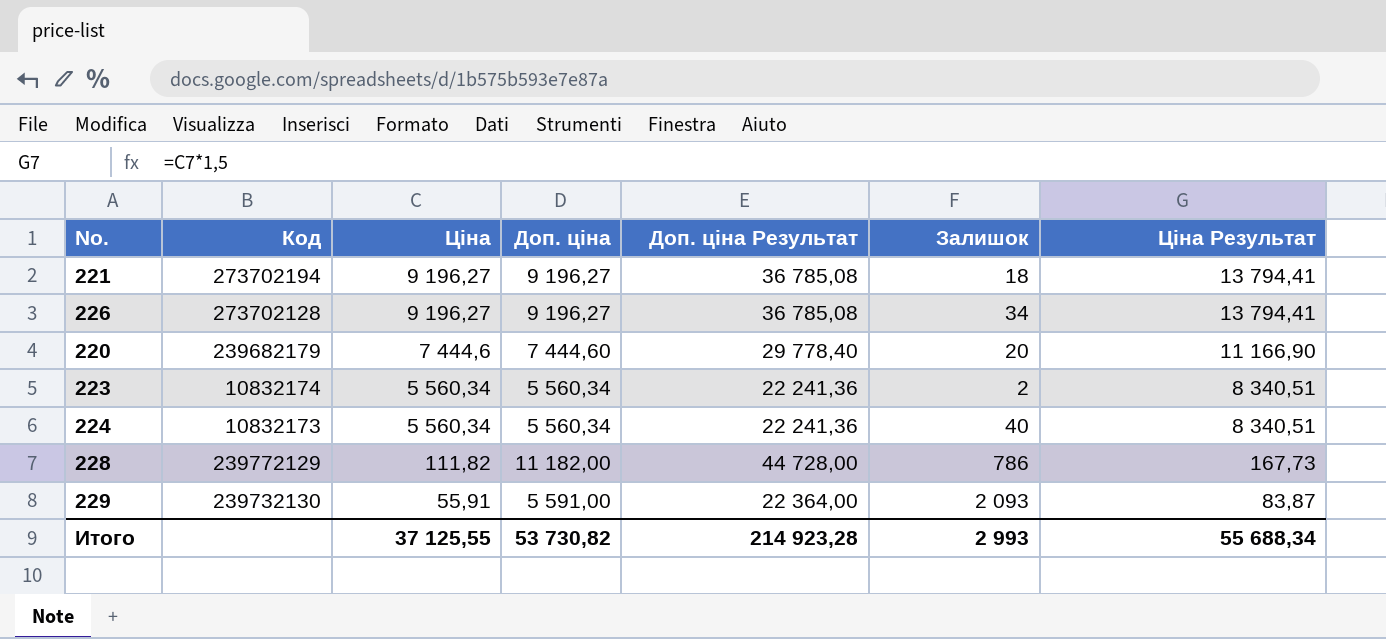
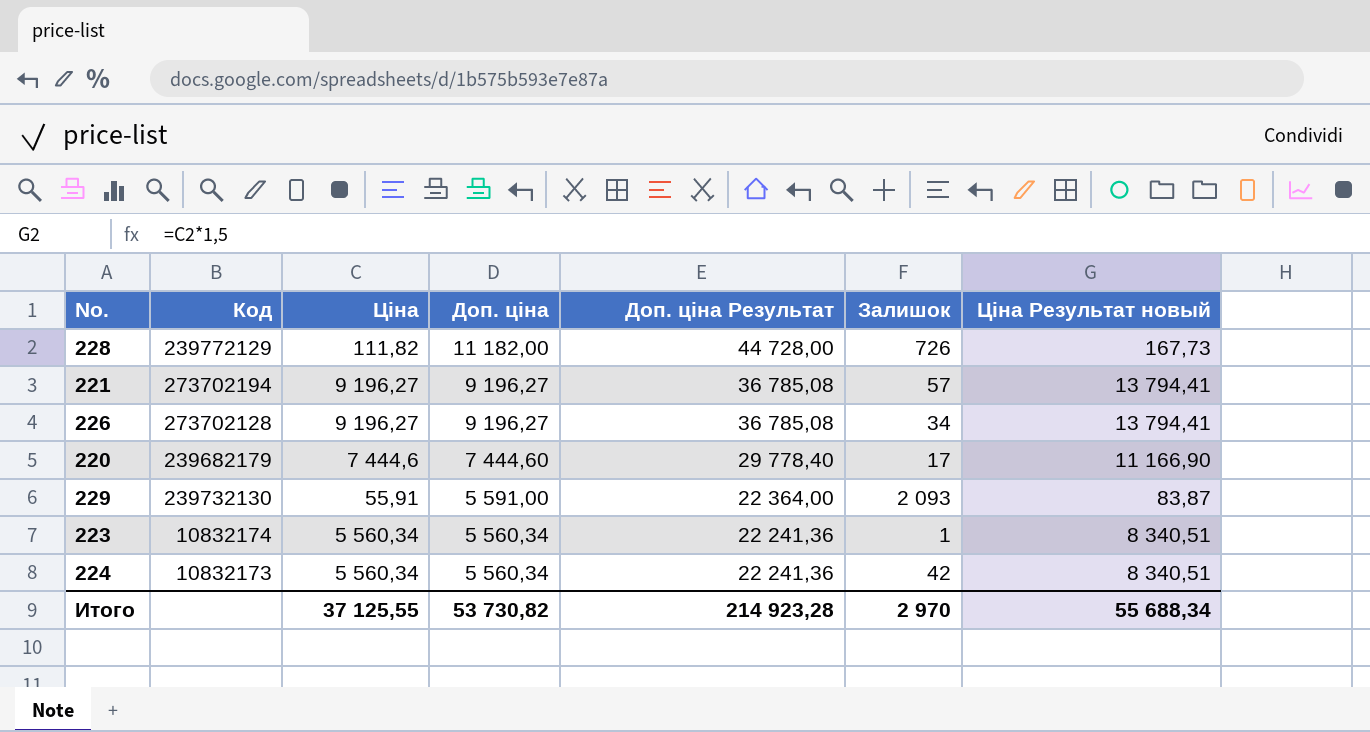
row order: Ціна descending -> Доп. ціна descending
column name: Ціна Результат -> Ціна Результат новый
228 | Залишок: 786 -> 726
221 | Залишок: 18 -> 57
220 | Залишок: 20 -> 17
223 | Залишок: 2 -> 1
224 | Залишок: 40 -> 42
Итого | Залишок: 2 993 -> 2 970

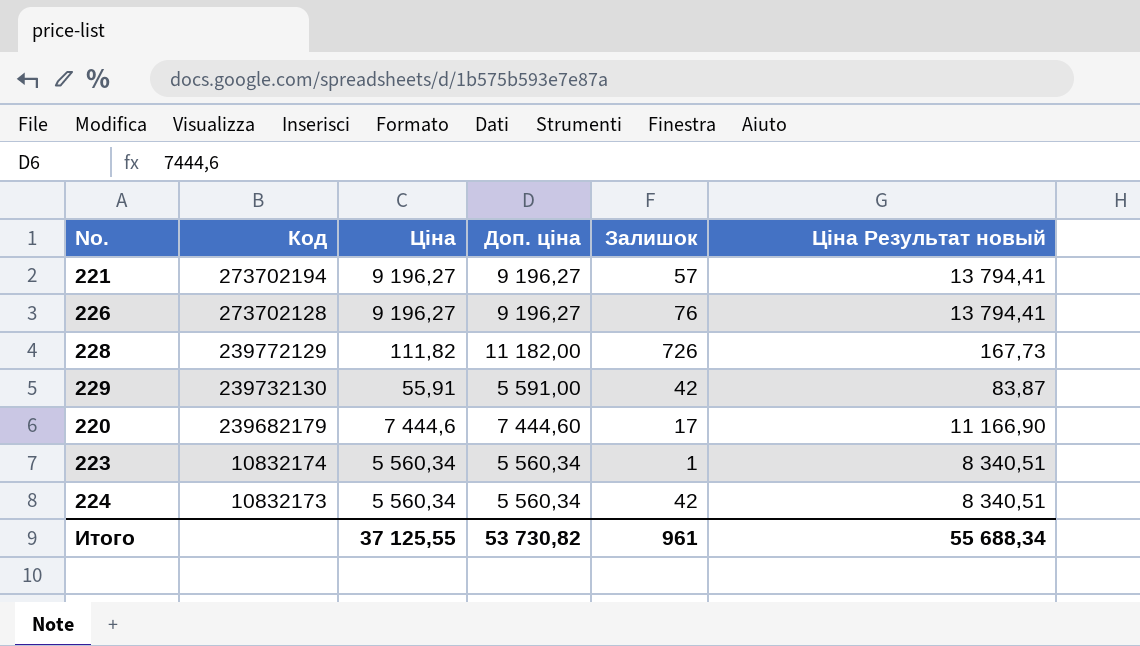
row order: Доп. ціна descending -> Код descending
column Доп. ціна Результат | formula: [Доп. ціна] * 4 -> none
226 | Залишок: 34 -> 76
229 | Залишок: 2 093 -> 42
Итого | Залишок: 2 970 -> 961

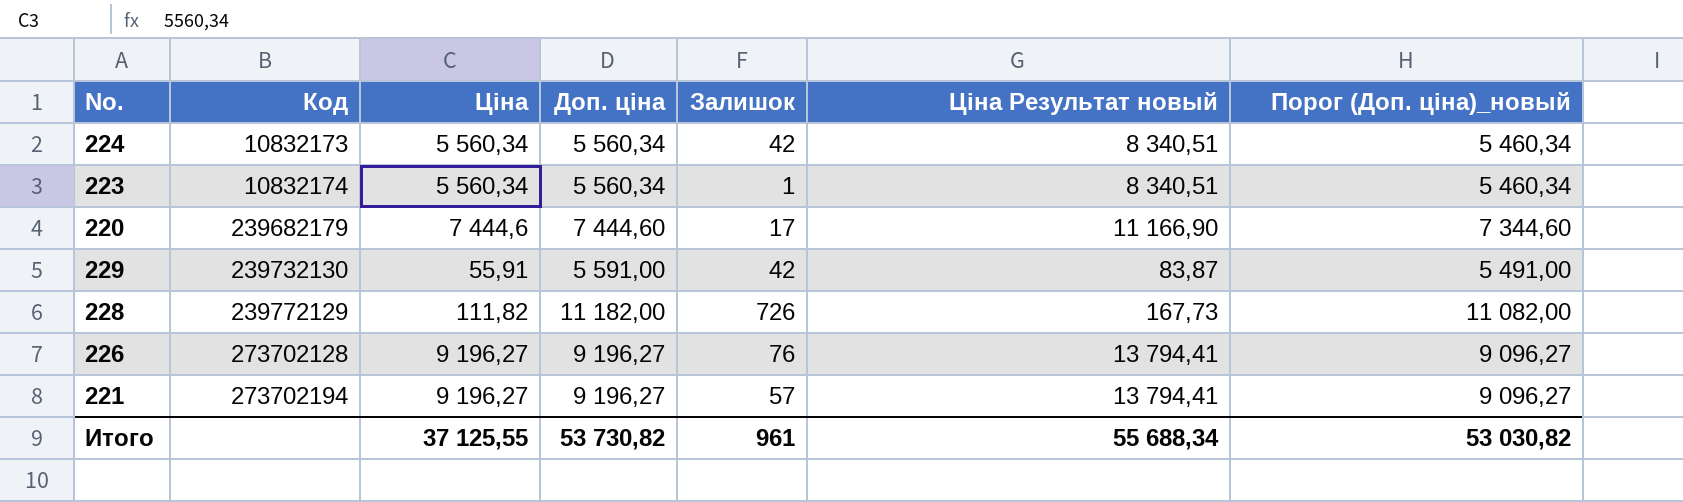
row order: Код descending -> Код ascending
column Порог (Доп. ціна)_новый | formula: none -> [Доп. ціна] - 100

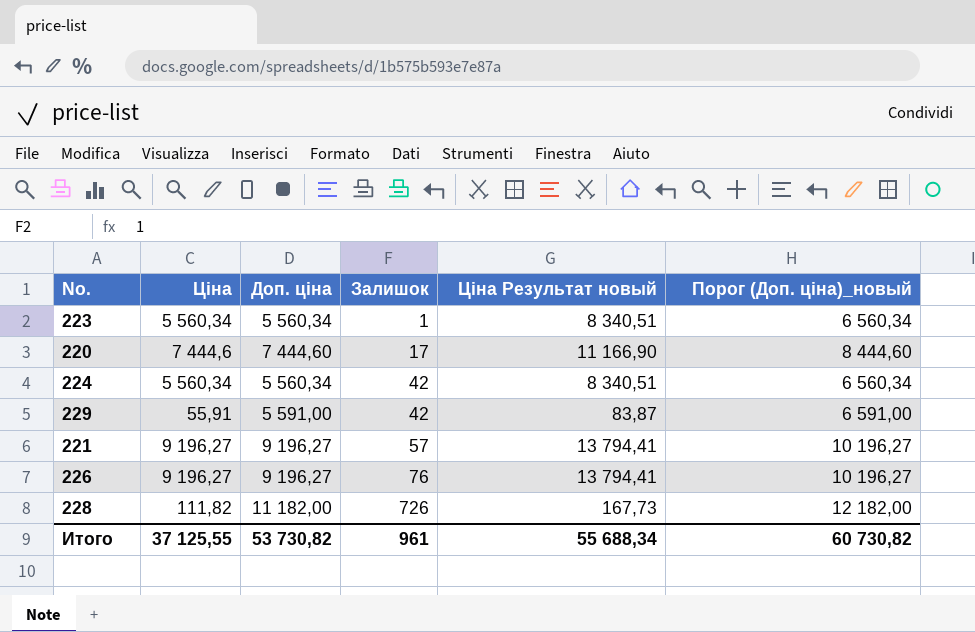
row order: Код ascending -> Залишок ascending
column Код | position: 2 -> none
column Порог (Доп. ціна)_новый | formula: [Доп. ціна] - 100 -> [Доп. ціна] + 1000
Итого | Порог (Доп. ціна)_новый: 53 030,82 -> 60 730,82

